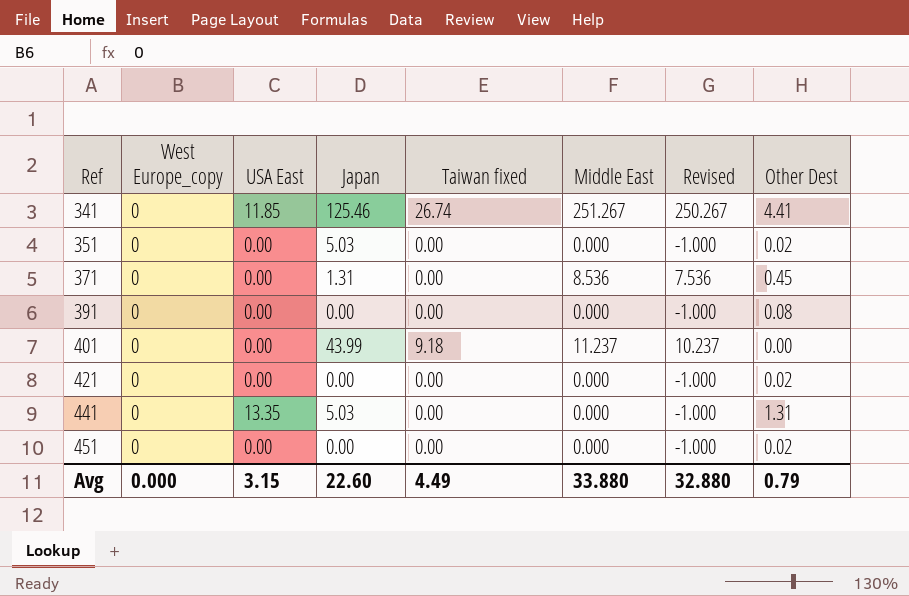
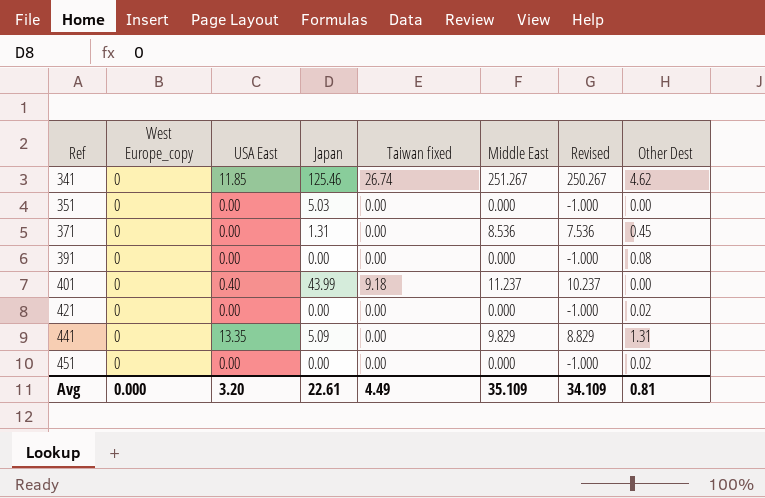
341 | Other Dest: 4.41 -> 4.62
351 | Other Dest: 0.02 -> 0.00
401 | USA East: 0.00 -> 0.40
441 | Japan: 5.03 -> 5.09
441 | Middle East: 0.000 -> 9.829
441 | Revised: -1.000 -> 8.829
Avg | USA East: 3.15 -> 3.20
Avg | Japan: 22.60 -> 22.61
Avg | Middle East: 33.880 -> 35.109
Avg | Revised: 32.880 -> 34.109
Avg | Other Dest: 0.79 -> 0.81

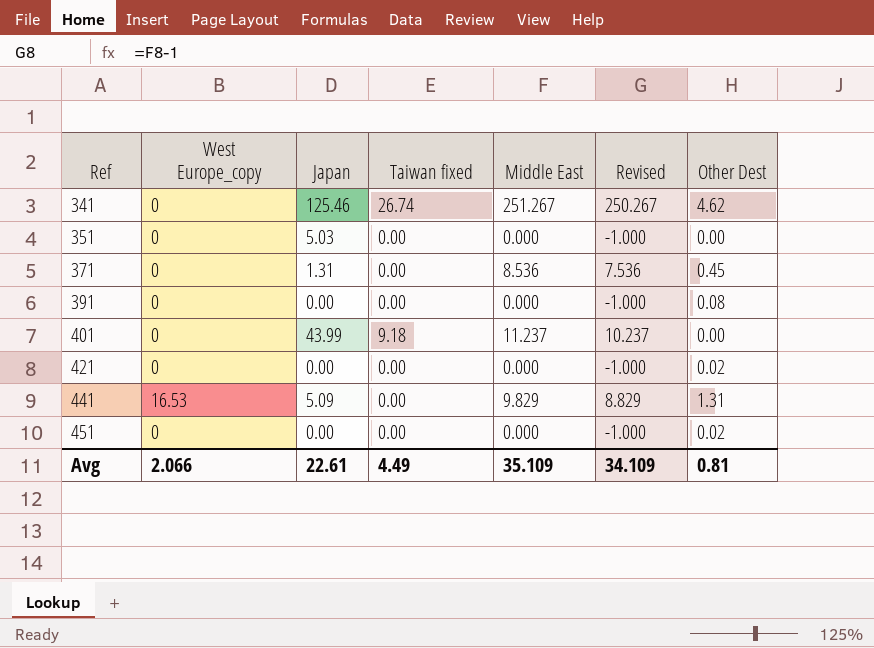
column USA East | position: 3 -> none
441 | West Europe_copy: 0 -> 16.53
Avg | West Europe_copy: 0.000 -> 2.066

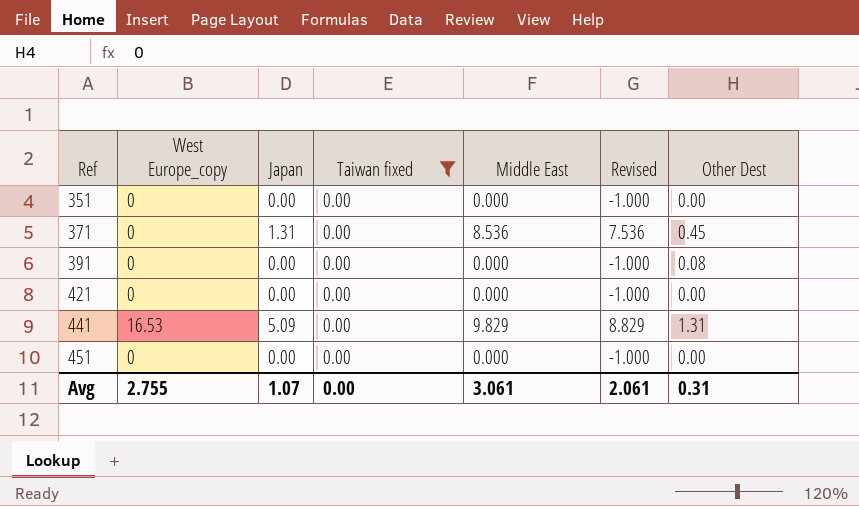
filter: none -> Taiwan fixed = 0.00
351 | Japan: 5.03 -> 0.00
421 | Other Dest: 0.02 -> 0.00
451 | Other Dest: 0.02 -> 0.00
Avg | West Europe_copy: 2.066 -> 2.755
Avg | Japan: 22.61 -> 1.07
Avg | Taiwan fixed: 4.49 -> 0.00
Avg | Middle East: 35.109 -> 3.061
Avg | Revised: 34.109 -> 2.061
Avg | Other Dest: 0.81 -> 0.31

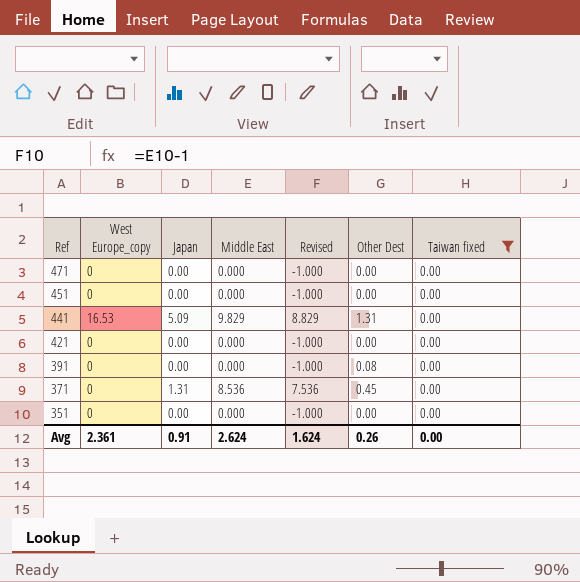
row order: Ref ascending -> Ref descending
column Taiwan fixed | position: 4 -> 7
row 471: none -> 0 | 0.00 | 0.000 | -1.000 | 0.00 | 0.00
Avg | West Europe_copy: 2.755 -> 2.361
Avg | Japan: 1.07 -> 0.91
Avg | Middle East: 3.061 -> 2.624
Avg | Revised: 2.061 -> 1.624
Avg | Other Dest: 0.31 -> 0.26

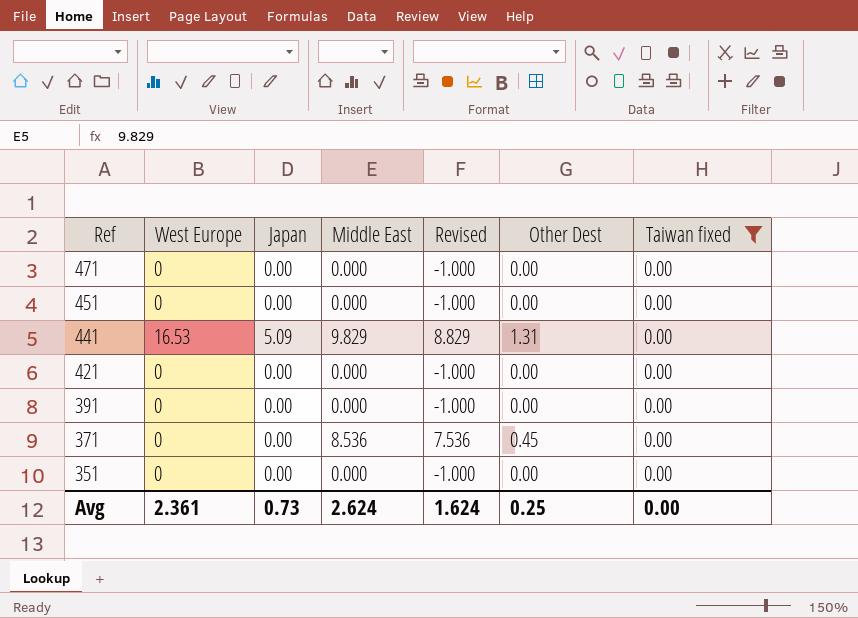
column name: West Europe_copy -> West Europe
391 | Other Dest: 0.08 -> 0.00
371 | Japan: 1.31 -> 0.00
Avg | Japan: 0.91 -> 0.73
Avg | Other Dest: 0.26 -> 0.25

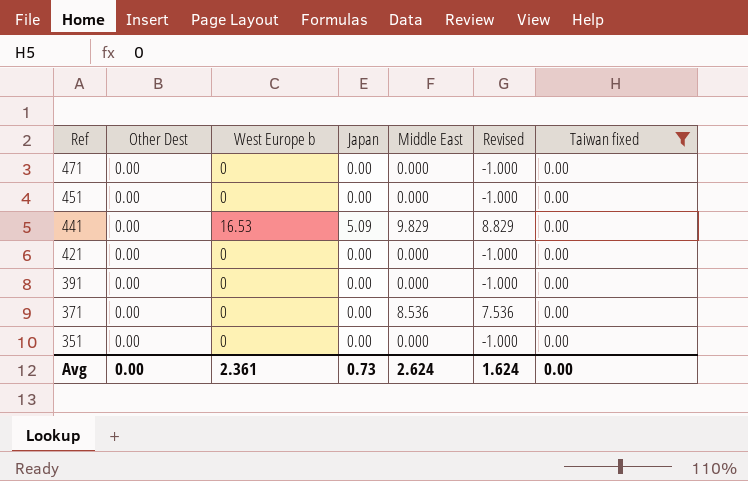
column Other Dest | position: 6 -> 2
column name: West Europe -> West Europe b
441 | Other Dest: 1.31 -> 0.00
371 | Other Dest: 0.45 -> 0.00
Avg | Other Dest: 0.25 -> 0.00

